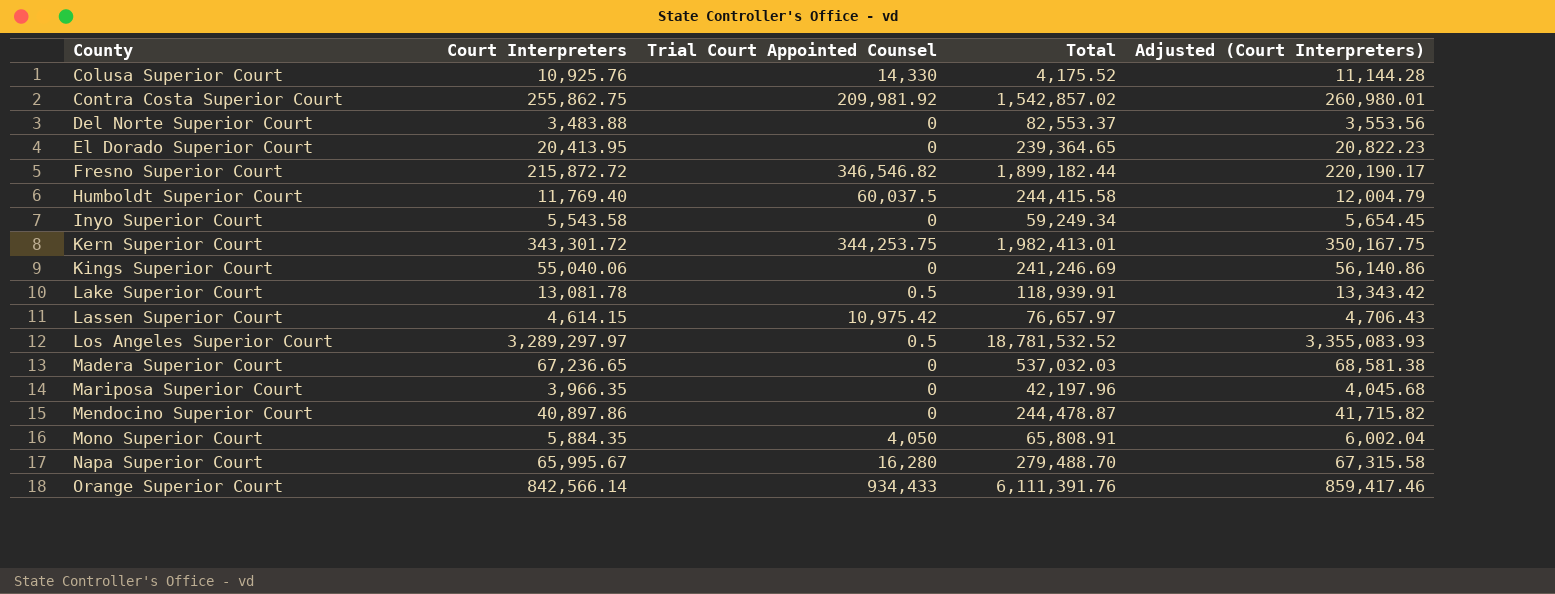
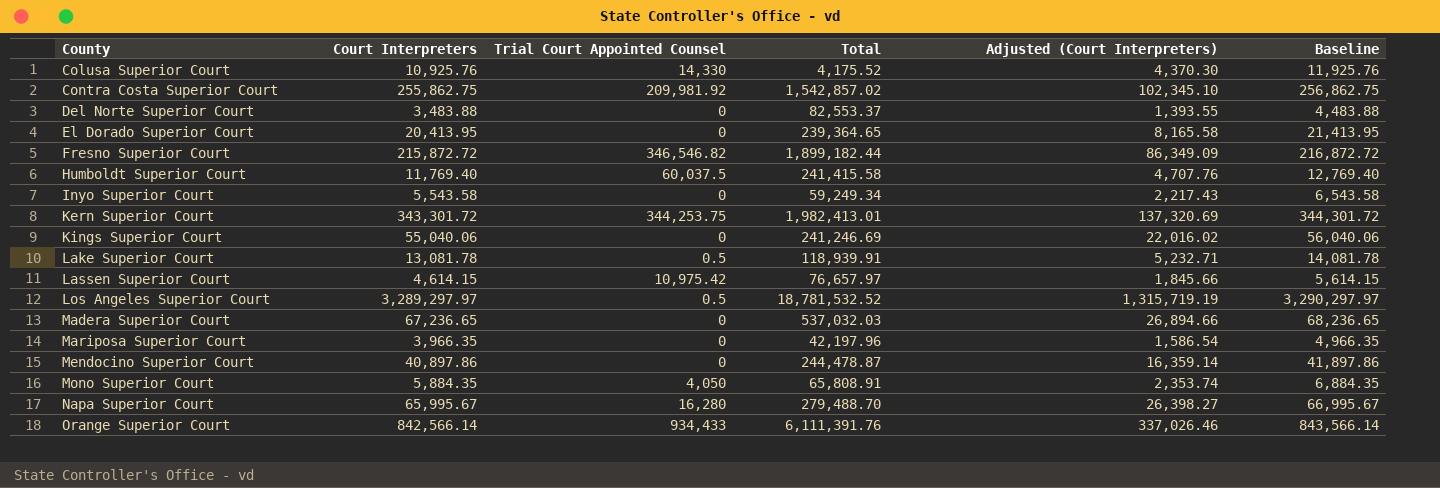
column Adjusted (Court Interpreters) | formula: [Court Interpreters] * 1.02 -> [Court Interpreters] * 0.4
column Baseline | formula: none -> [Court Interpreters] + 1000
Humboldt Superior Court | Total: 244,415.58 -> 241,415.58

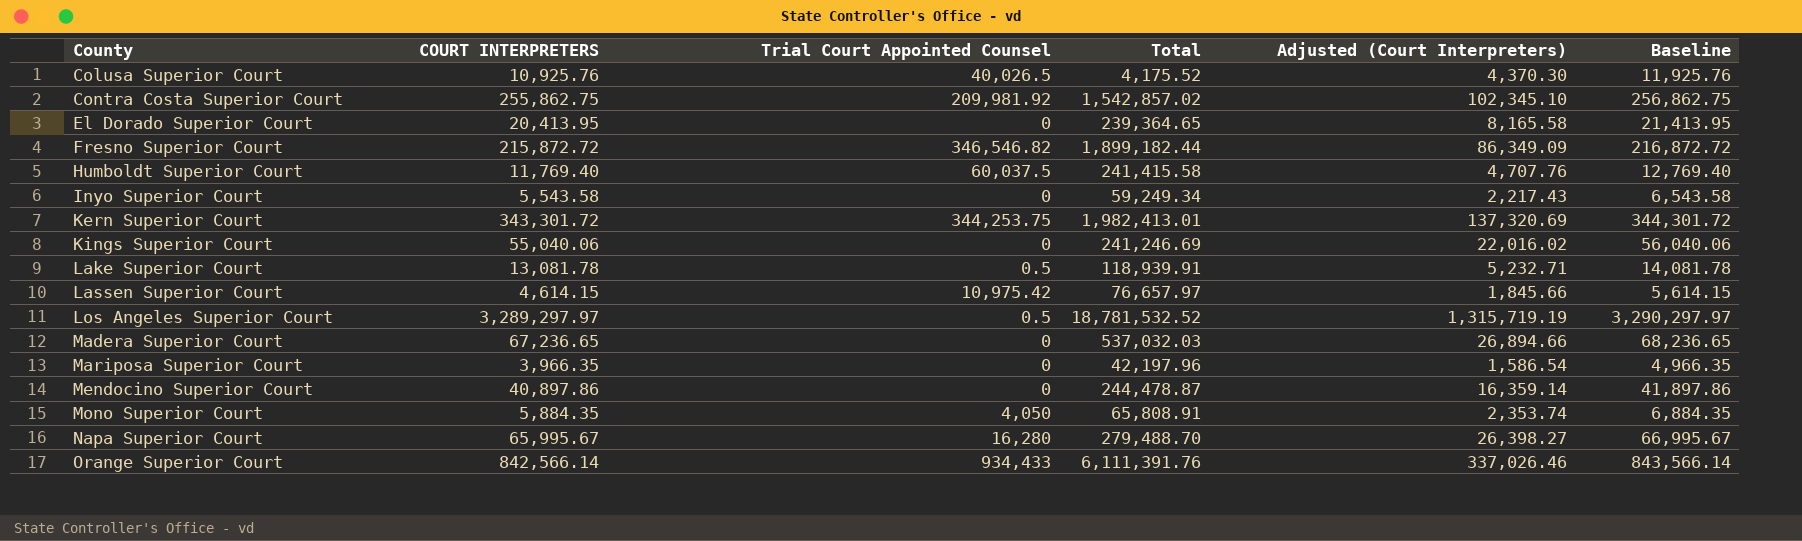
column name: Court Interpreters -> COURT INTERPRETERS
row Del Norte Superior Court: 3,483.88 | 0 | 82,553.37 | 1,393.55 | 4,483.88 -> none
Colusa Superior Court | Trial Court Appointed Counsel: 14,330 -> 40,026.5

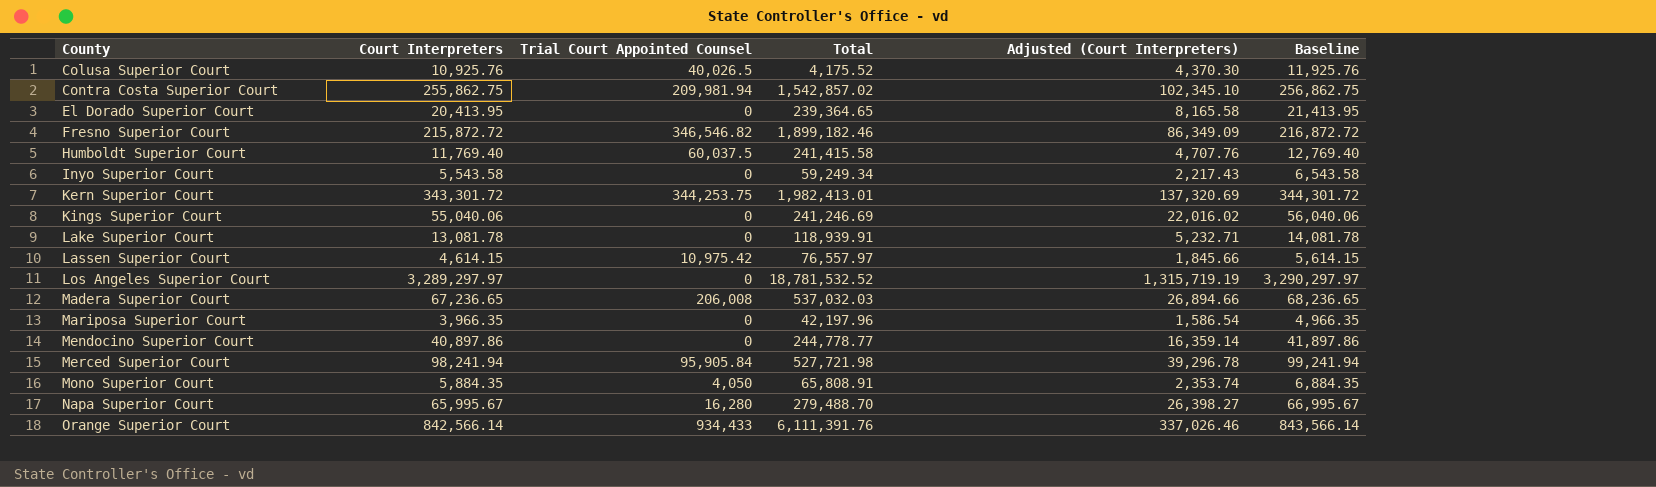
column name: COURT INTERPRETERS -> Court Interpreters
Contra Costa Superior Court | Trial Court Appointed Counsel: 209,981.92 -> 209,981.94
Fresno Superior Court | Total: 1,899,182.44 -> 1,899,182.46
Lake Superior Court | Trial Court Appointed Counsel: 0.5 -> 0
Lassen Superior Court | Total: 76,657.97 -> 76,557.97
Los Angeles Superior Court | Trial Court Appointed Counsel: 0.5 -> 0
Madera Superior Court | Trial Court Appointed Counsel: 0 -> 206,008
Mendocino Superior Court | Total: 244,478.87 -> 244,778.77
row Merced Superior Court: none -> 98,241.94 | 95,905.84 | 527,721.98 | 39,296.78 | 99,241.94

